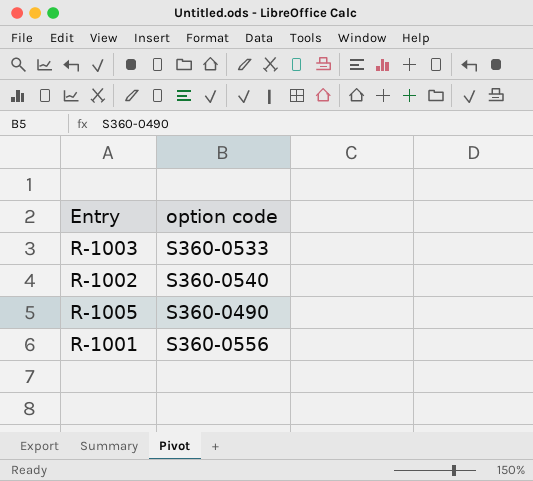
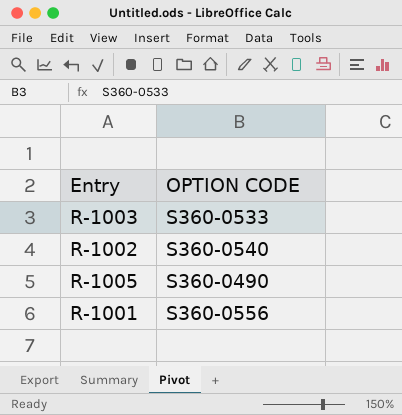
column name: option code -> OPTION CODE

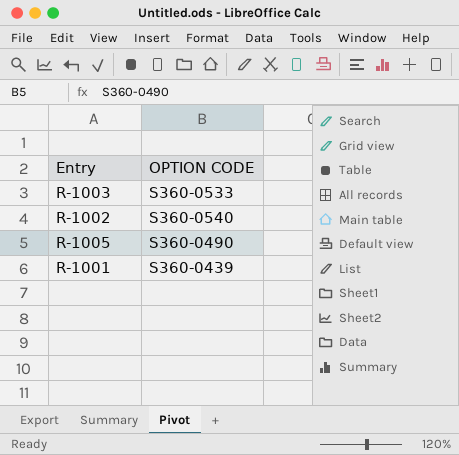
R-1001 | OPTION CODE: S360-0556 -> S360-0439

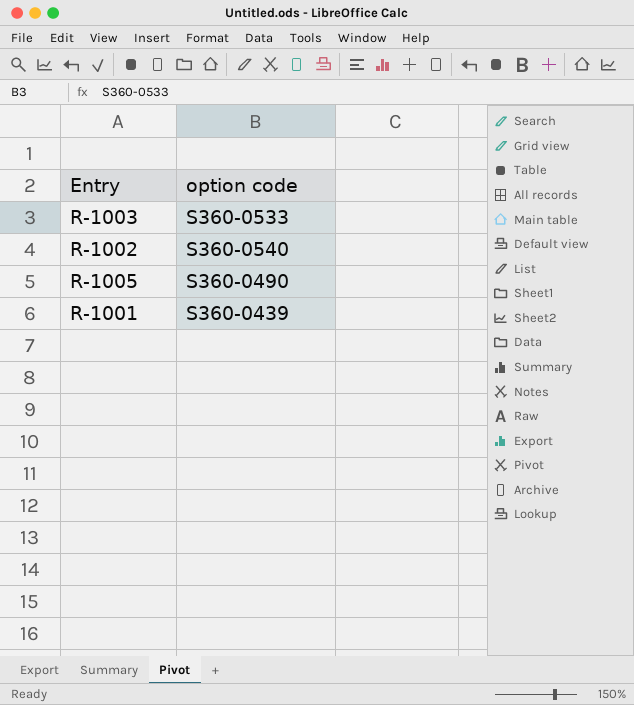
column name: OPTION CODE -> option code

